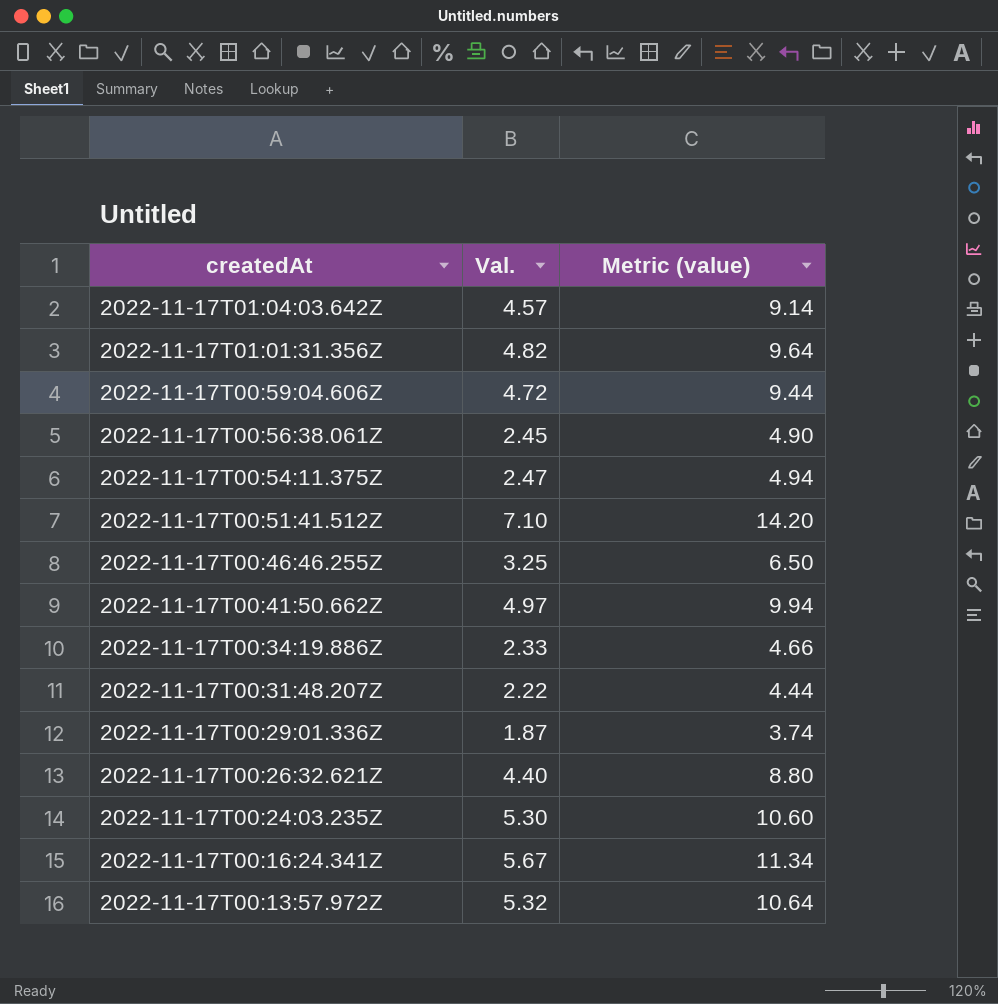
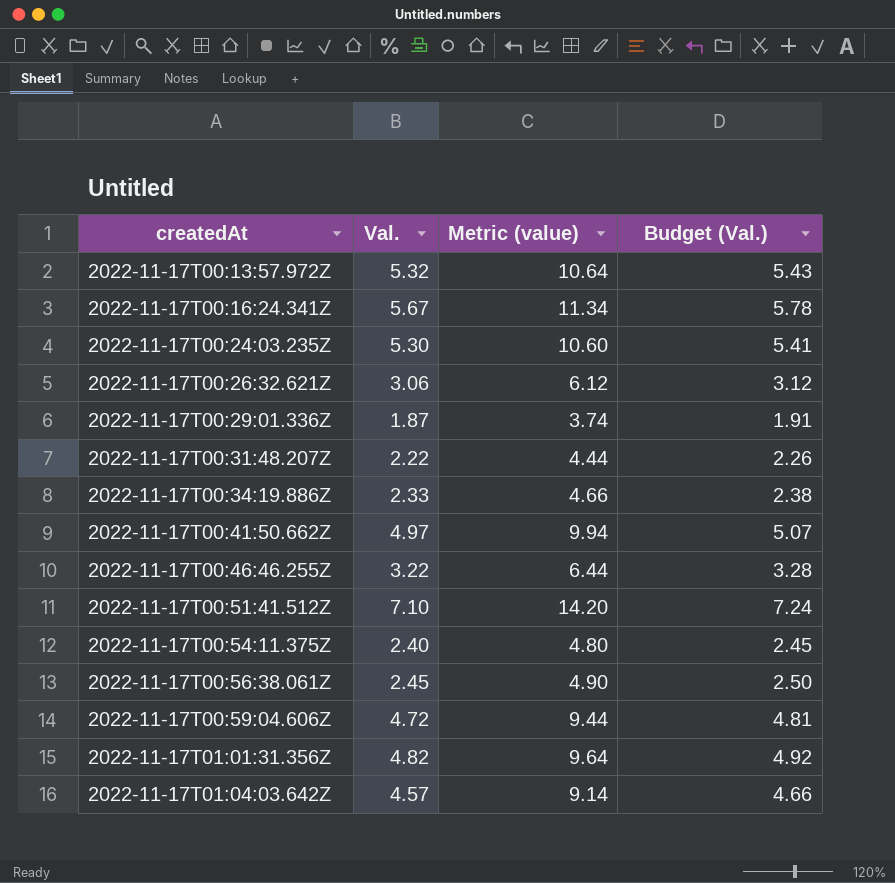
row order: createdAt descending -> createdAt ascending
column Budget (Val.) | formula: none -> [Val.] * 1.02
2022-11-17T00:26:32.621Z | Val.: 4.40 -> 3.06
2022-11-17T00:26:32.621Z | Metric (value): 8.80 -> 6.12
2022-11-17T00:46:46.255Z | Val.: 3.25 -> 3.22
2022-11-17T00:46:46.255Z | Metric (value): 6.50 -> 6.44
2022-11-17T00:54:11.375Z | Val.: 2.47 -> 2.40
2022-11-17T00:54:11.375Z | Metric (value): 4.94 -> 4.80

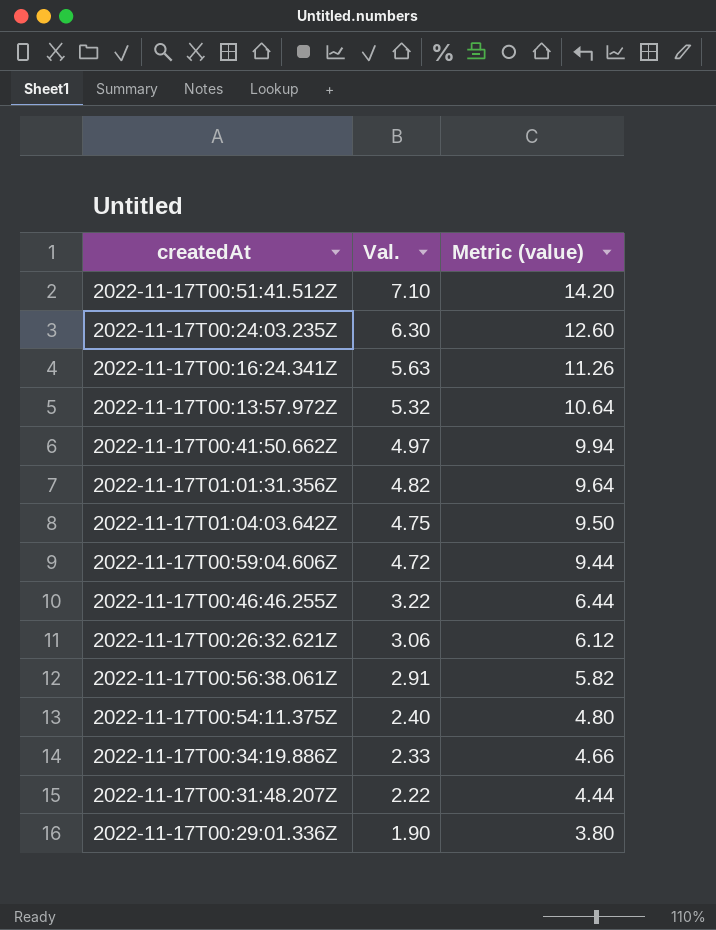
row order: createdAt ascending -> Val. descending
column Budget (Val.) | formula: [Val.] * 1.02 -> none
2022-11-17T00:24:03.235Z | Val.: 5.30 -> 6.30
2022-11-17T00:24:03.235Z | Metric (value): 10.60 -> 12.60
2022-11-17T00:16:24.341Z | Val.: 5.67 -> 5.63
2022-11-17T00:16:24.341Z | Metric (value): 11.34 -> 11.26
2022-11-17T01:04:03.642Z | Val.: 4.57 -> 4.75
2022-11-17T01:04:03.642Z | Metric (value): 9.14 -> 9.50
2022-11-17T00:56:38.061Z | Val.: 2.45 -> 2.91
2022-11-17T00:56:38.061Z | Metric (value): 4.90 -> 5.82
2022-11-17T00:29:01.336Z | Val.: 1.87 -> 1.90
2022-11-17T00:29:01.336Z | Metric (value): 3.74 -> 3.80

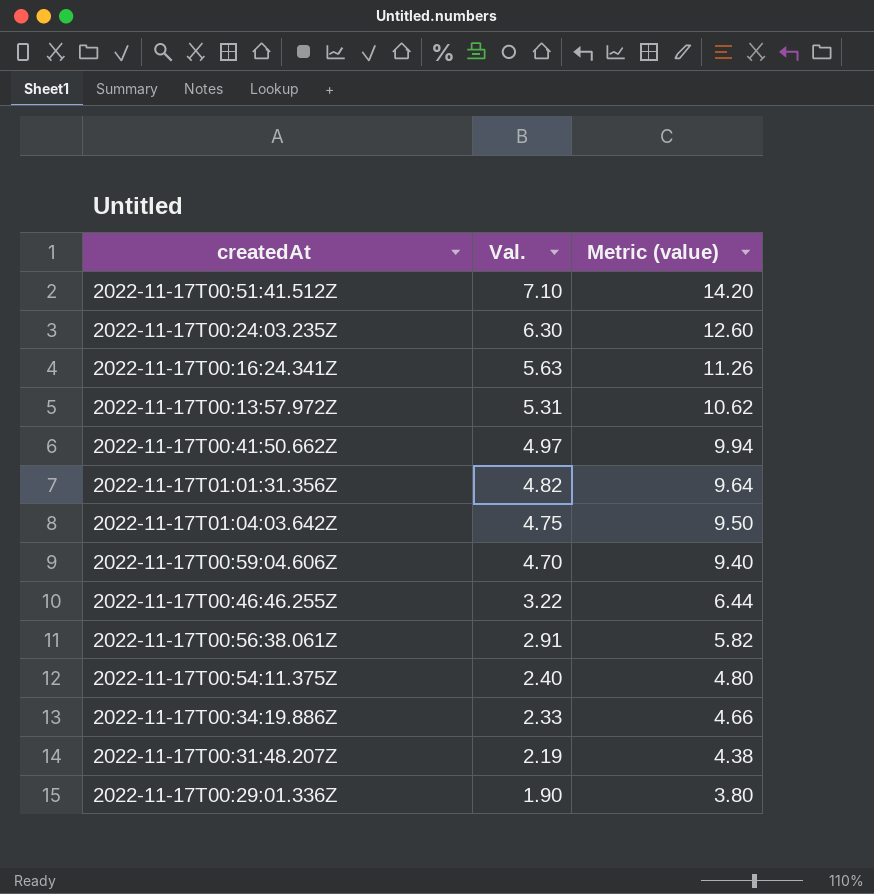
row 2022-11-17T00:26:32.621Z: 3.06 | 6.12 -> none
2022-11-17T00:13:57.972Z | Val.: 5.32 -> 5.31
2022-11-17T00:13:57.972Z | Metric (value): 10.64 -> 10.62
2022-11-17T00:59:04.606Z | Val.: 4.72 -> 4.70
2022-11-17T00:59:04.606Z | Metric (value): 9.44 -> 9.40
2022-11-17T00:31:48.207Z | Val.: 2.22 -> 2.19
2022-11-17T00:31:48.207Z | Metric (value): 4.44 -> 4.38

